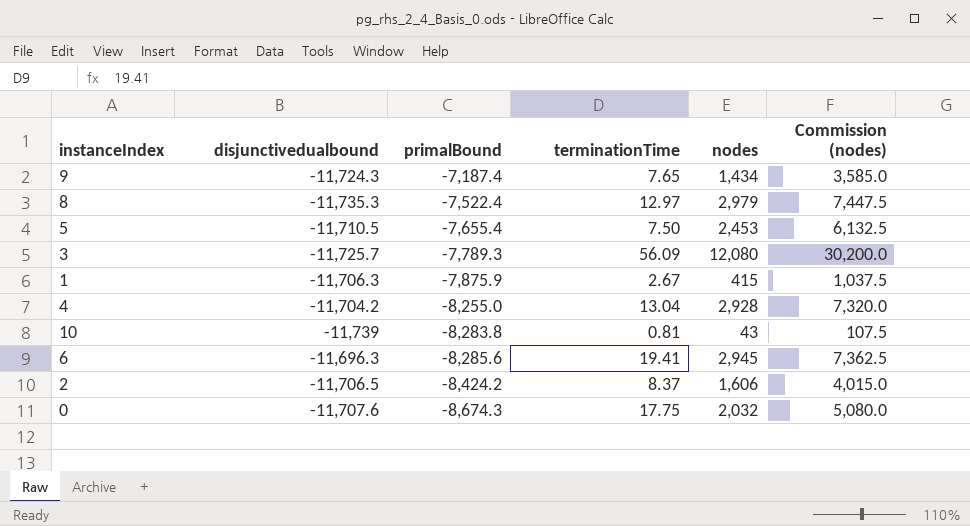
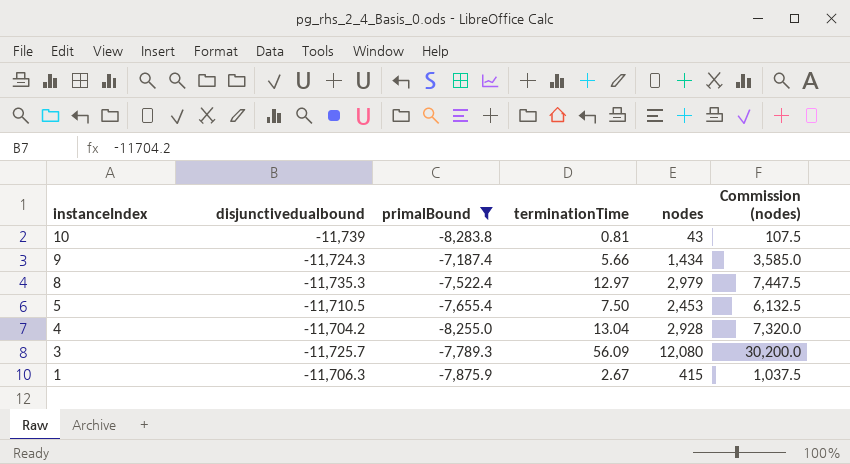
filter: none -> primalBound >= -8,283.8
row order: primalBound descending -> instanceIndex descending
9 | terminationTime: 7.65 -> 5.66

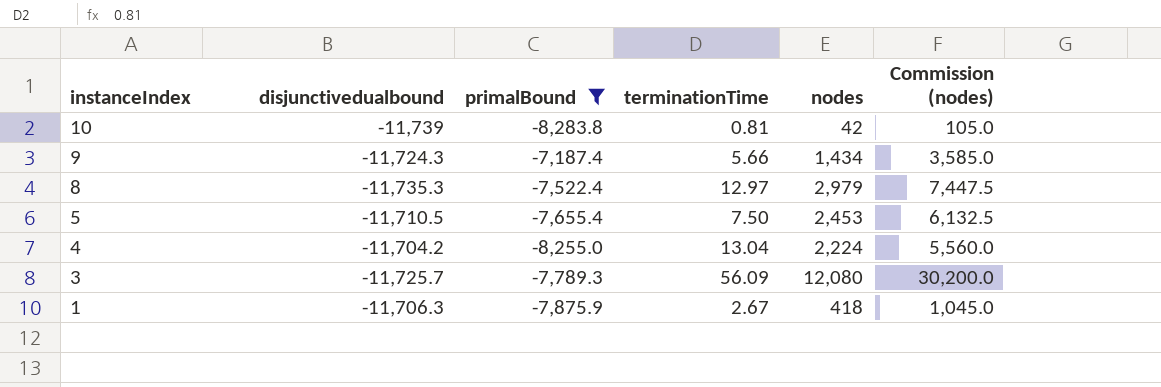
10 | nodes: 43 -> 42
10 | Commission (nodes): 107.5 -> 105.0
4 | nodes: 2,928 -> 2,224
4 | Commission (nodes): 7,320.0 -> 5,560.0
1 | nodes: 415 -> 418
1 | Commission (nodes): 1,037.5 -> 1,045.0

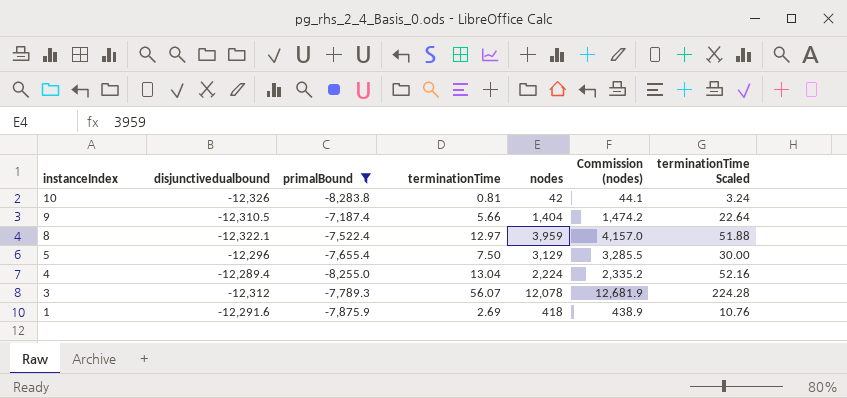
column Commission (nodes) | formula: [nodes] * 2.5 -> [nodes] * 1.05
column terminationTime Scaled | formula: none -> [terminationTime] * 4
10 | disjunctivedualbound: -11,739 -> -12,326
9 | disjunctivedualbound: -11,724.3 -> -12,310.5
9 | nodes: 1,434 -> 1,404
8 | disjunctivedualbound: -11,735.3 -> -12,322.1
8 | nodes: 2,979 -> 3,959
5 | disjunctivedualbound: -11,710.5 -> -12,296
5 | nodes: 2,453 -> 3,129
4 | disjunctivedualbound: -11,704.2 -> -12,289.4
3 | disjunctivedualbound: -11,725.7 -> -12,312
3 | terminationTime: 56.09 -> 56.07
3 | nodes: 12,080 -> 12,078
1 | disjunctivedualbound: -11,706.3 -> -12,291.6
1 | terminationTime: 2.67 -> 2.69

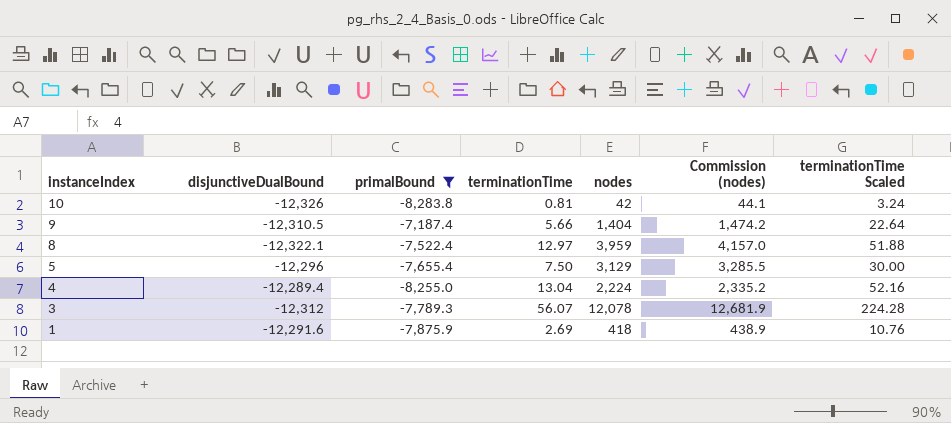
column name: disjunctivedualbound -> disjunctiveDualBound

